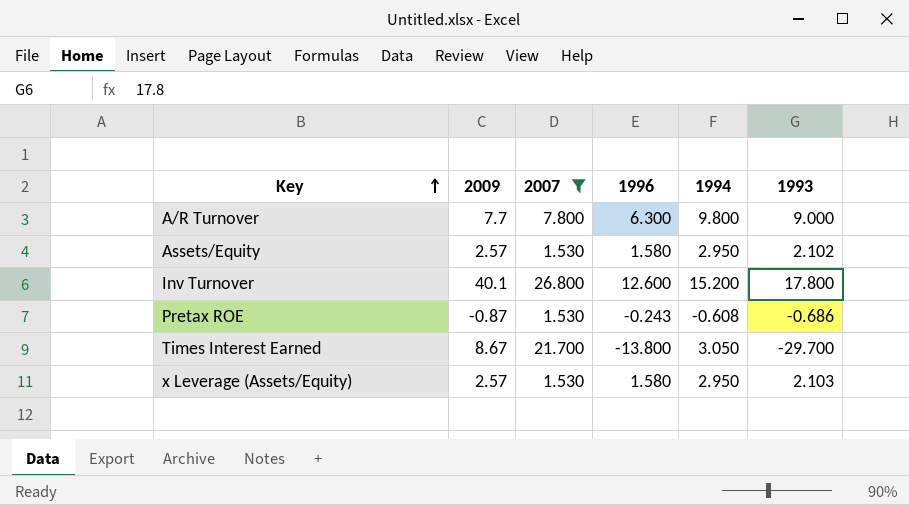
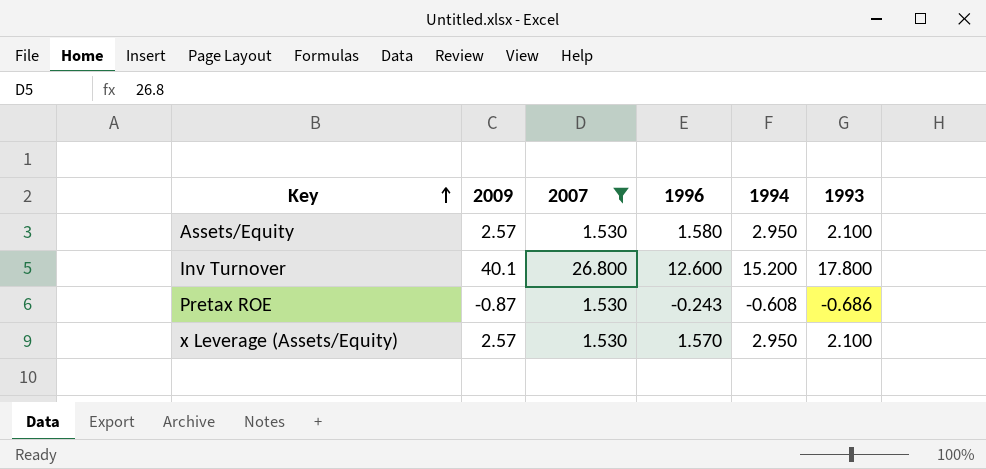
row A/R Turnover: 7.7 | 7.800 | 6.300 | 9.800 | 9.000 -> none
row Times Interest Earned: 8.67 | 21.700 | -13.800 | 3.050 | -29.700 -> none
Assets/Equity | 1993: 2.102 -> 2.100
x Leverage (Assets/Equity) | 1996: 1.580 -> 1.570
x Leverage (Assets/Equity) | 1993: 2.103 -> 2.100

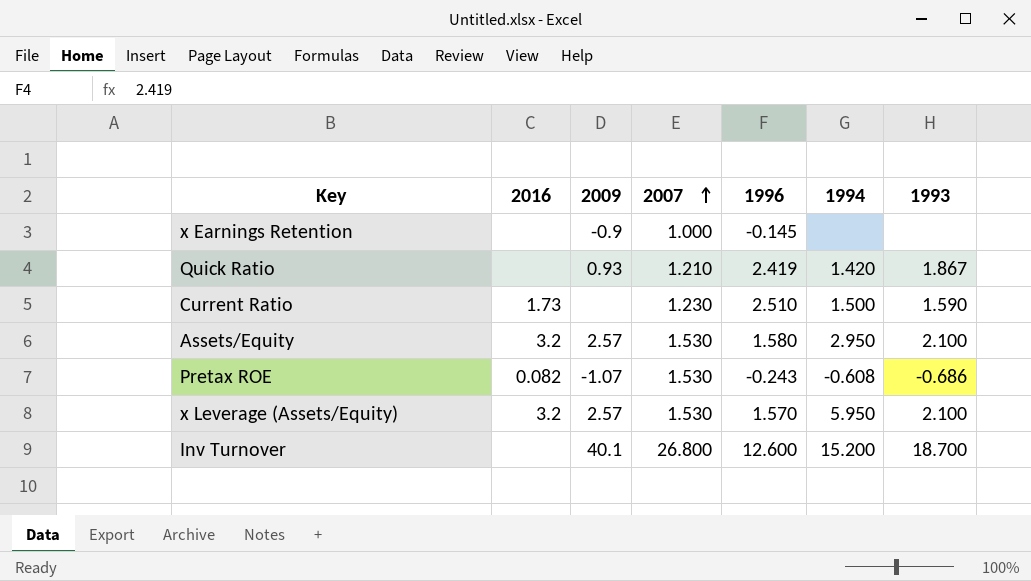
filter: 2007 >= 1.530 -> none
row order: Key ascending -> 2007 ascending
column 2016 | position: none -> 2
Pretax ROE | 2009: -0.87 -> -1.07
x Leverage (Assets/Equity) | 1994: 2.950 -> 5.950
Inv Turnover | 1993: 17.800 -> 18.700

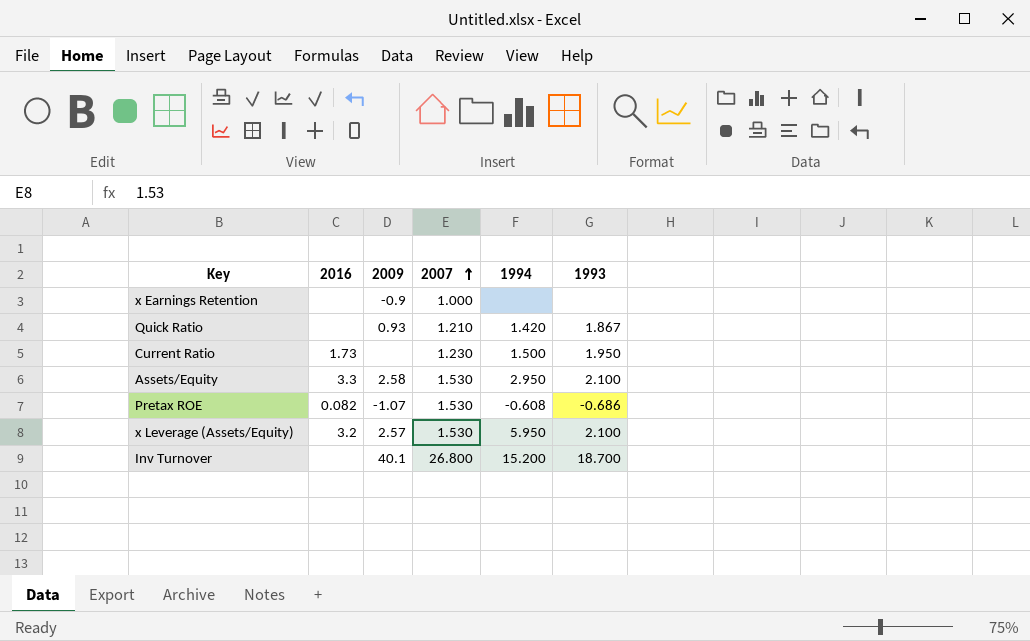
column 1996 | position: 5 -> none
Current Ratio | 1993: 1.590 -> 1.950
Assets/Equity | 2016: 3.2 -> 3.3
Assets/Equity | 2009: 2.57 -> 2.58

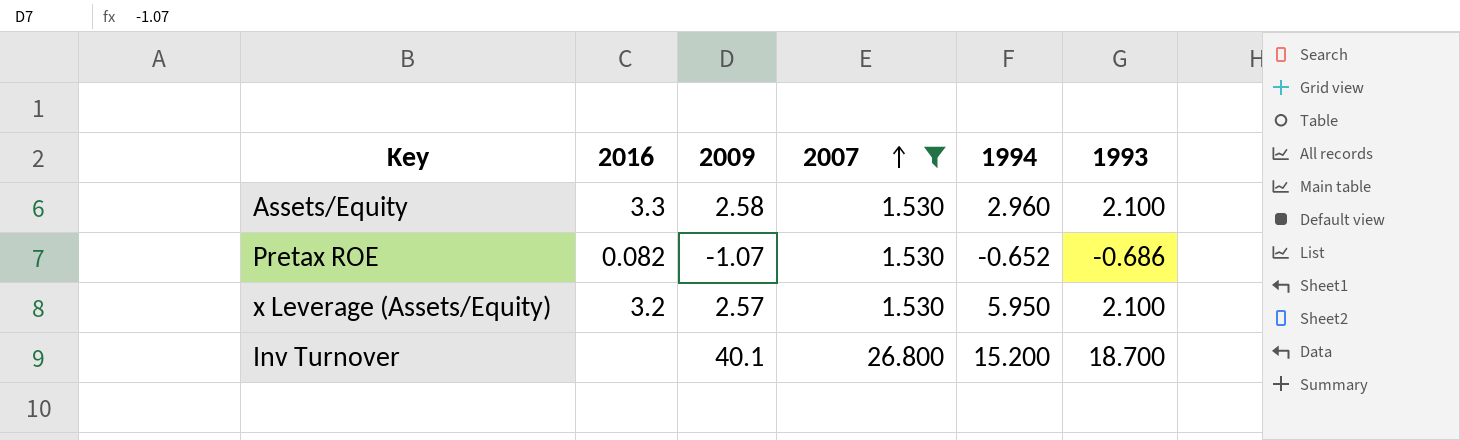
filter: none -> 2007 >= 1.530
Assets/Equity | 1994: 2.950 -> 2.960
Pretax ROE | 1994: -0.608 -> -0.652

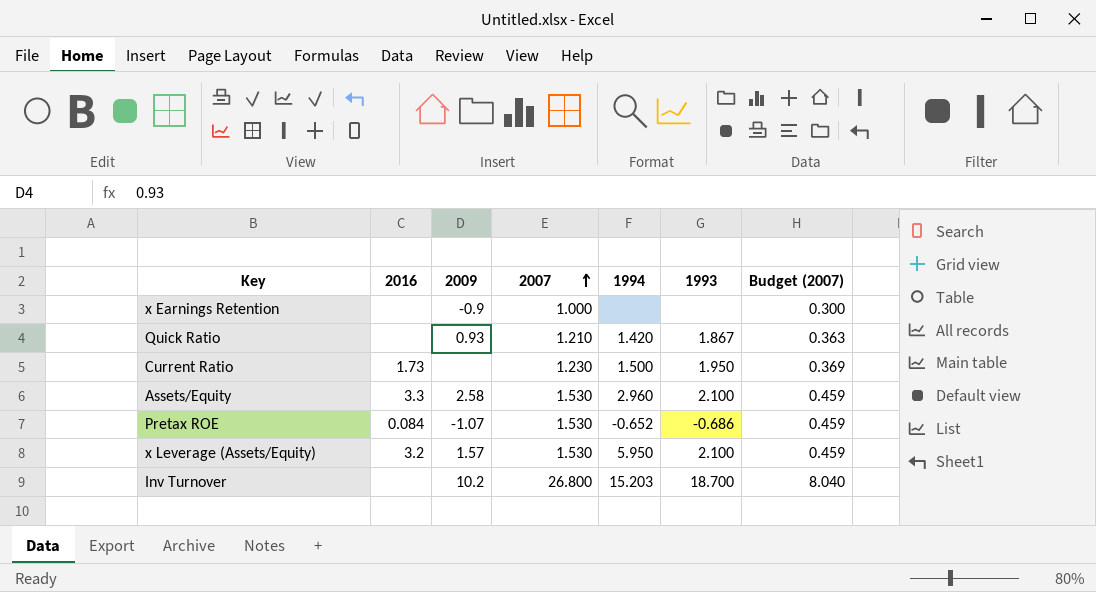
filter: 2007 >= 1.530 -> none
column Budget (2007) | formula: none -> [2007] * 0.3
Pretax ROE | 2016: 0.082 -> 0.084
x Leverage (Assets/Equity) | 2009: 2.57 -> 1.57
Inv Turnover | 2009: 40.1 -> 10.2
Inv Turnover | 1994: 15.200 -> 15.203

